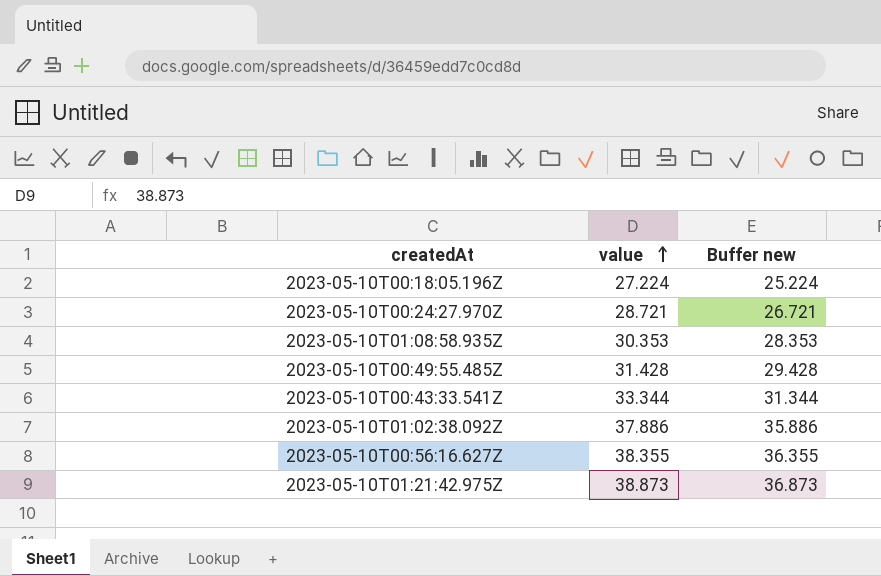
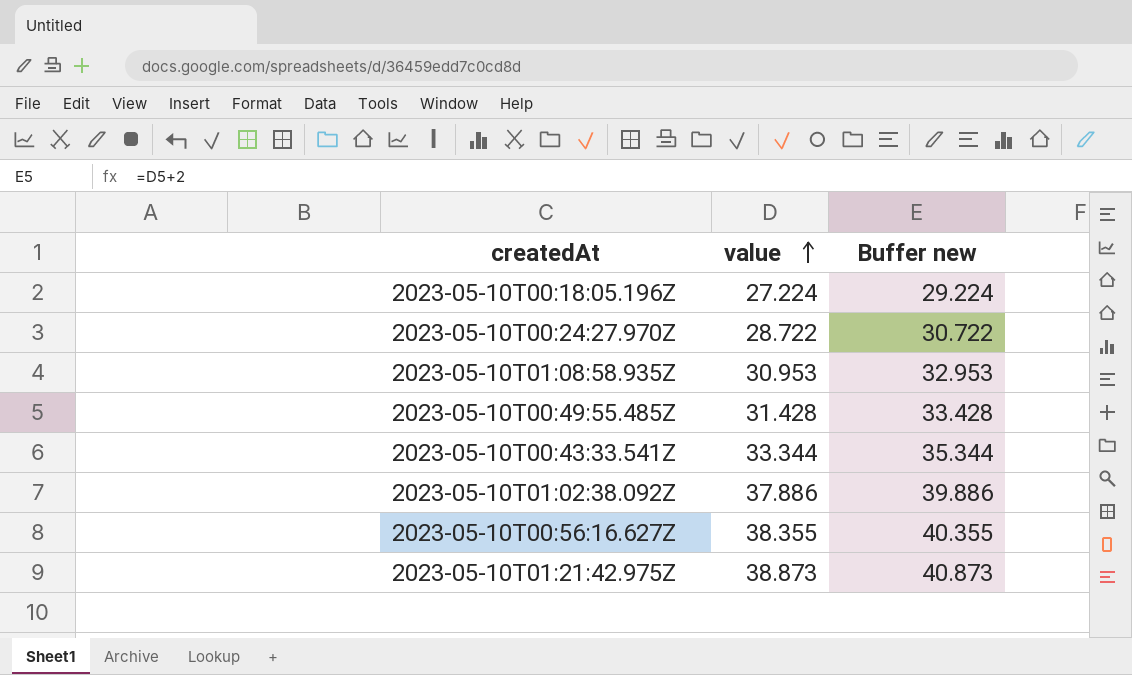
column Buffer new | formula: [value] - 2 -> [value] + 2
2023-05-10T00:24:27.970Z | value: 28.721 -> 28.722
2023-05-10T01:08:58.935Z | value: 30.353 -> 30.953

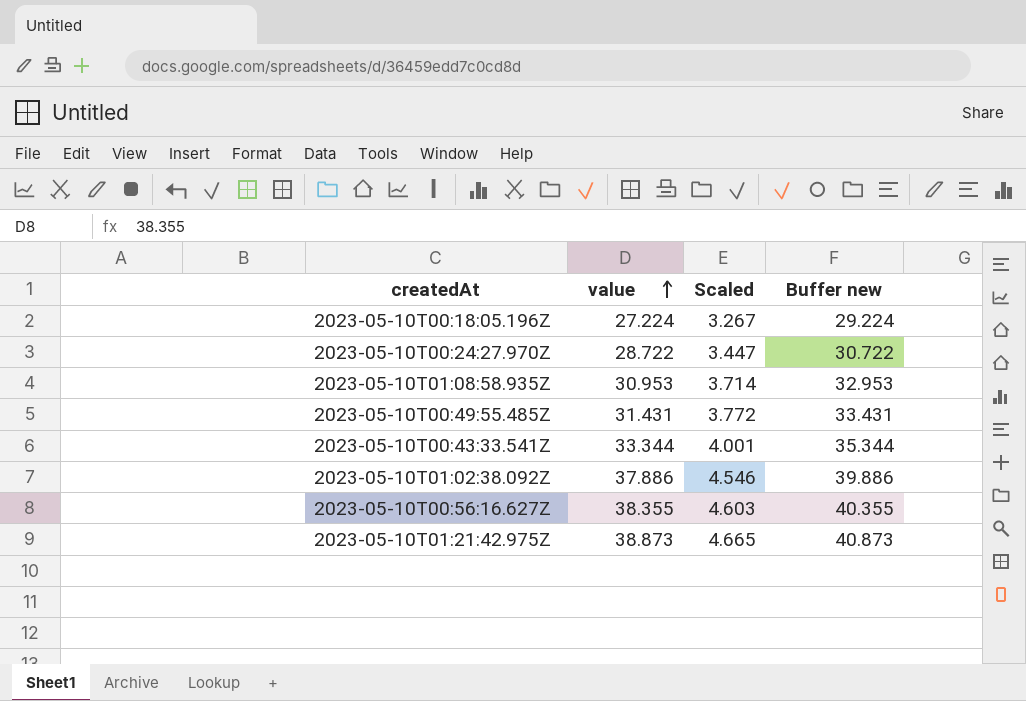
column Scaled | formula: none -> [value] * 0.12
2023-05-10T00:49:55.485Z | value: 31.428 -> 31.431
2023-05-10T00:49:55.485Z | Buffer new: 33.428 -> 33.431

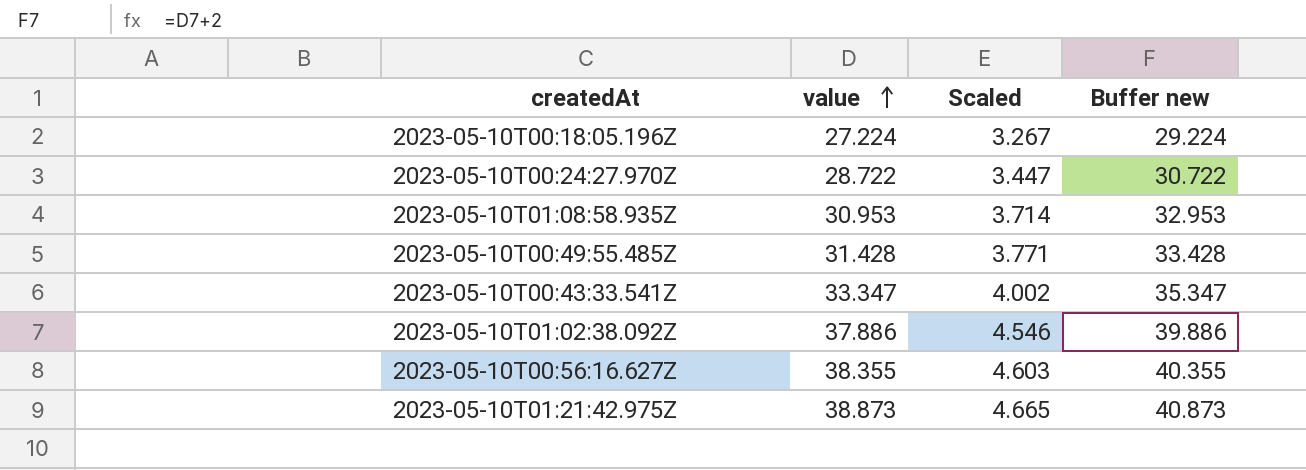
2023-05-10T00:49:55.485Z | value: 31.431 -> 31.428
2023-05-10T00:49:55.485Z | Scaled: 3.772 -> 3.771
2023-05-10T00:49:55.485Z | Buffer new: 33.431 -> 33.428
2023-05-10T00:43:33.541Z | value: 33.344 -> 33.347
2023-05-10T00:43:33.541Z | Scaled: 4.001 -> 4.002
2023-05-10T00:43:33.541Z | Buffer new: 35.344 -> 35.347

